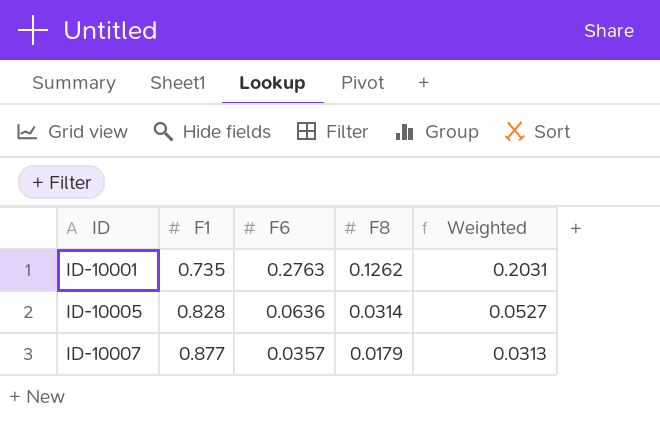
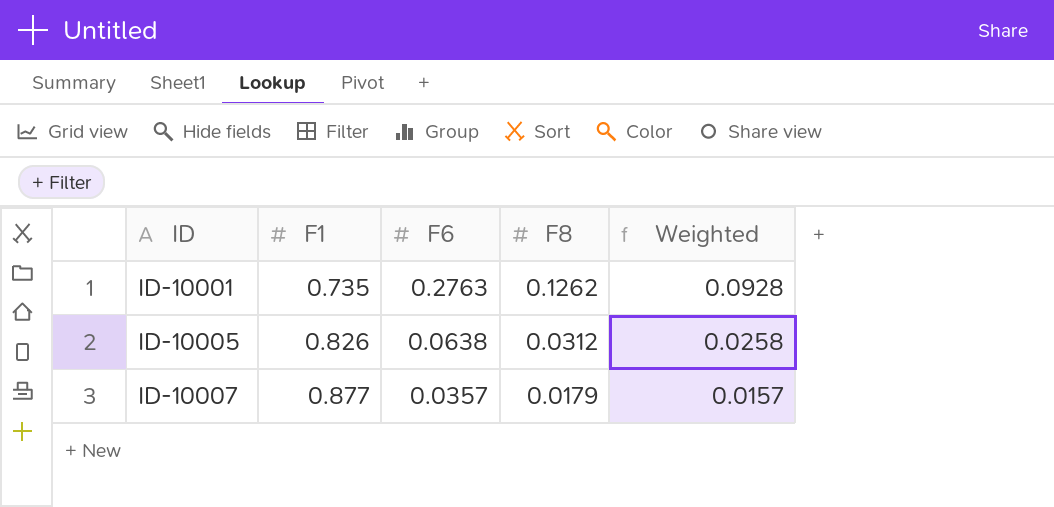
column Weighted | formula: [F1] * [F6] -> [F1] * [F8]
ID-10005 | F1: 0.828 -> 0.826
ID-10005 | F6: 0.0636 -> 0.0638
ID-10005 | F8: 0.0314 -> 0.0312

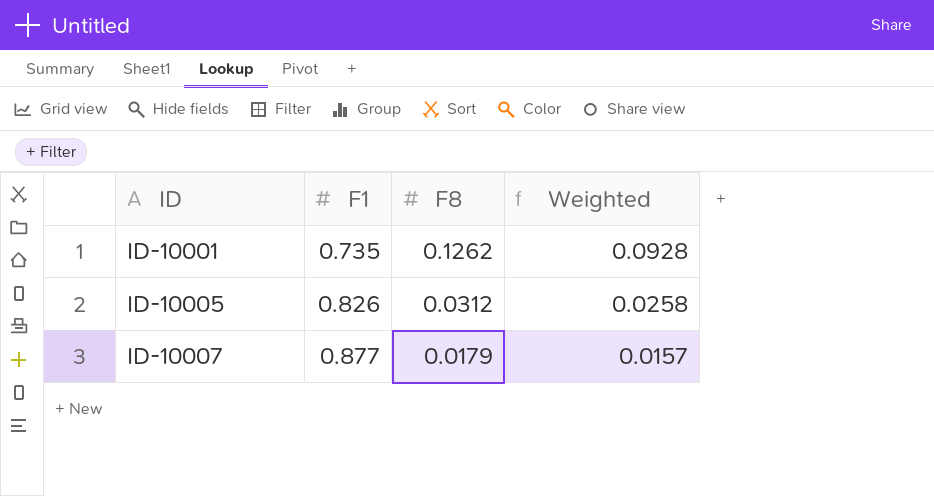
column F6 | position: 3 -> none

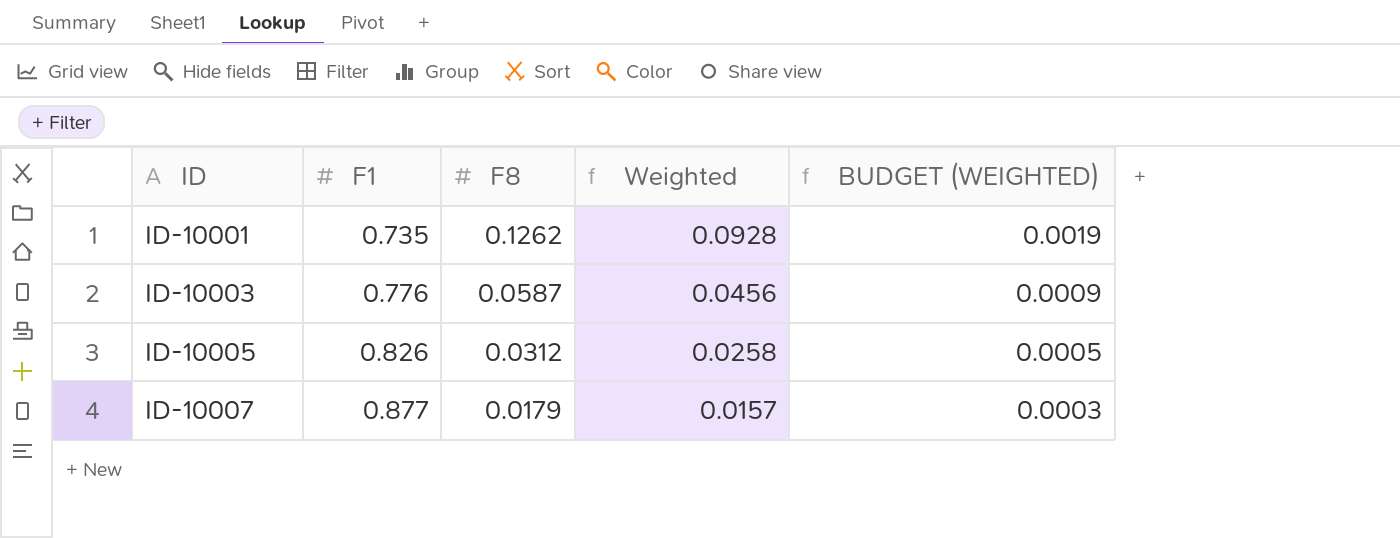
column BUDGET (WEIGHTED) | formula: none -> [Weighted] * 0.02
row ID-10003: none -> 0.776 | 0.0587 | 0.0456 | 0.0009

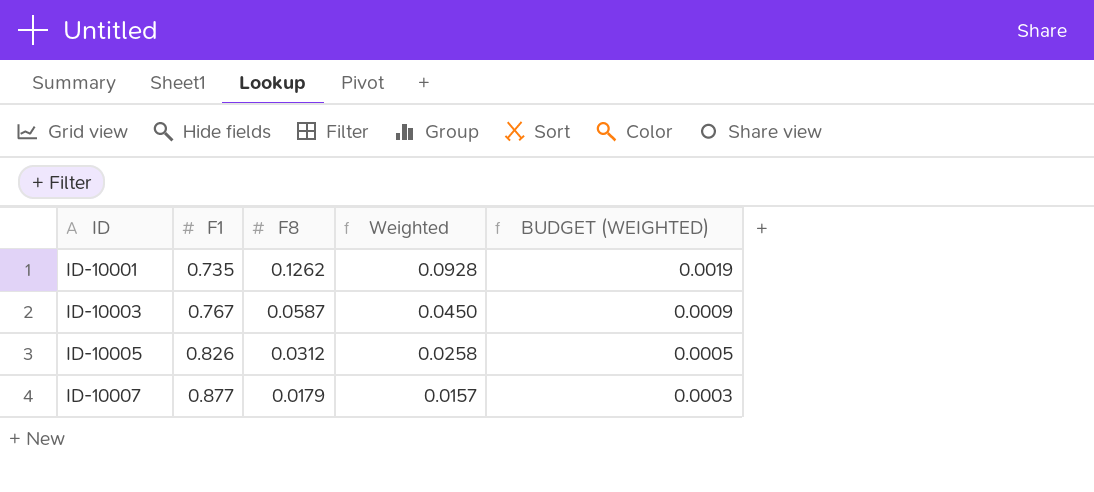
ID-10003 | F1: 0.776 -> 0.767
ID-10003 | Weighted: 0.0456 -> 0.0450

